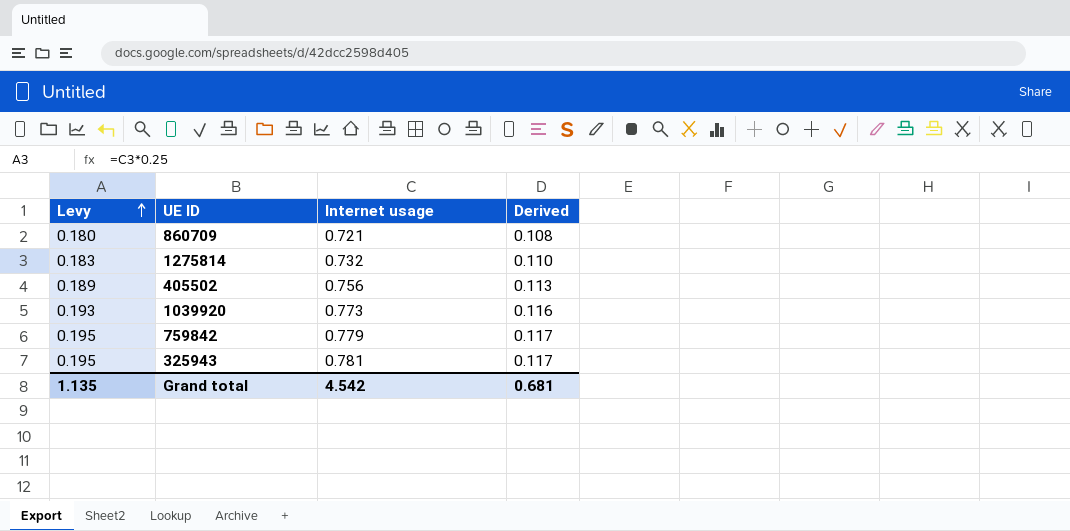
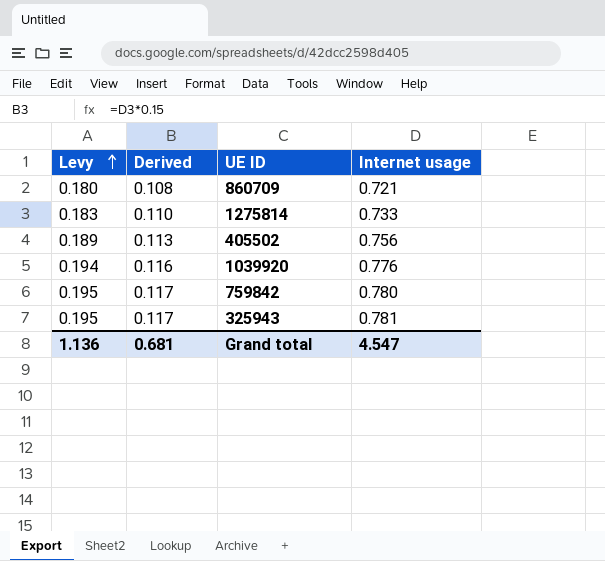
column Derived | position: 4 -> 2
1275814 | Internet usage: 0.732 -> 0.733
1039920 | Levy: 0.193 -> 0.194
1039920 | Internet usage: 0.773 -> 0.776
759842 | Internet usage: 0.779 -> 0.780
Grand total | Levy: 1.135 -> 1.136
Grand total | Internet usage: 4.542 -> 4.547

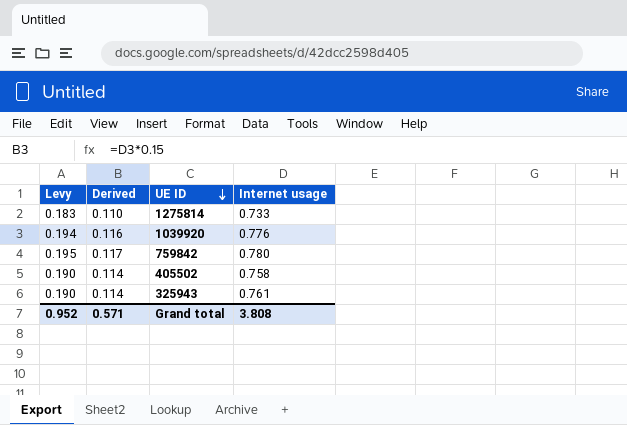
row order: Levy ascending -> UE ID descending
row 860709: 0.180 | 0.108 | 0.721 -> none
405502 | Levy: 0.189 -> 0.190
405502 | Derived: 0.113 -> 0.114
405502 | Internet usage: 0.756 -> 0.758
325943 | Levy: 0.195 -> 0.190
325943 | Derived: 0.117 -> 0.114
325943 | Internet usage: 0.781 -> 0.761
Grand total | Levy: 1.136 -> 0.952
Grand total | Derived: 0.681 -> 0.571
Grand total | Internet usage: 4.547 -> 3.808

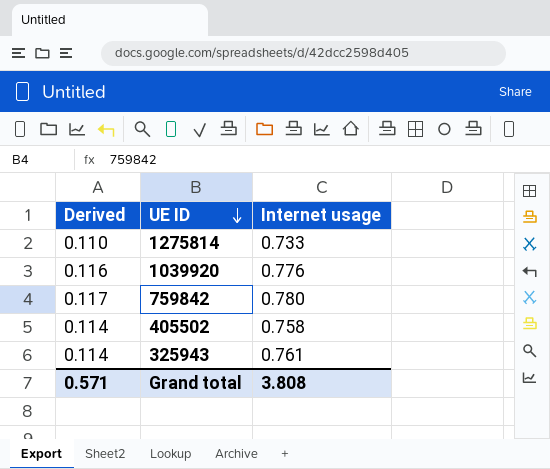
column Levy | formula: [Internet usage] * 0.25 -> none

